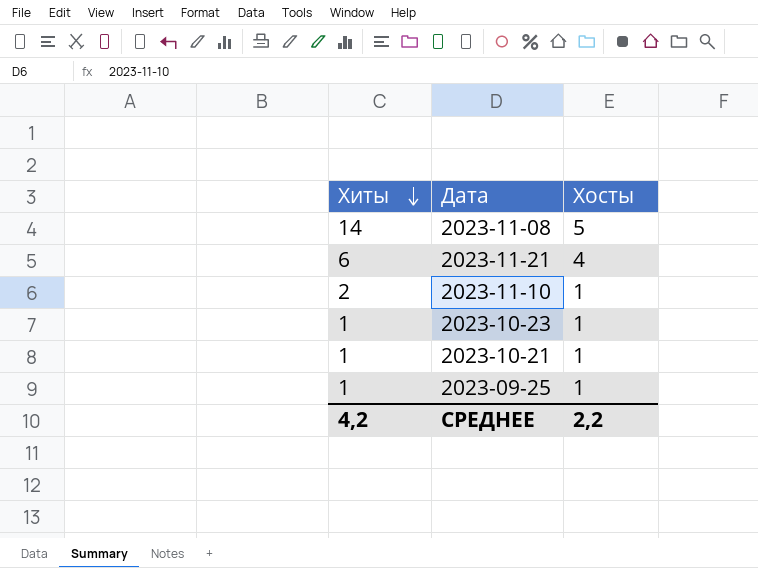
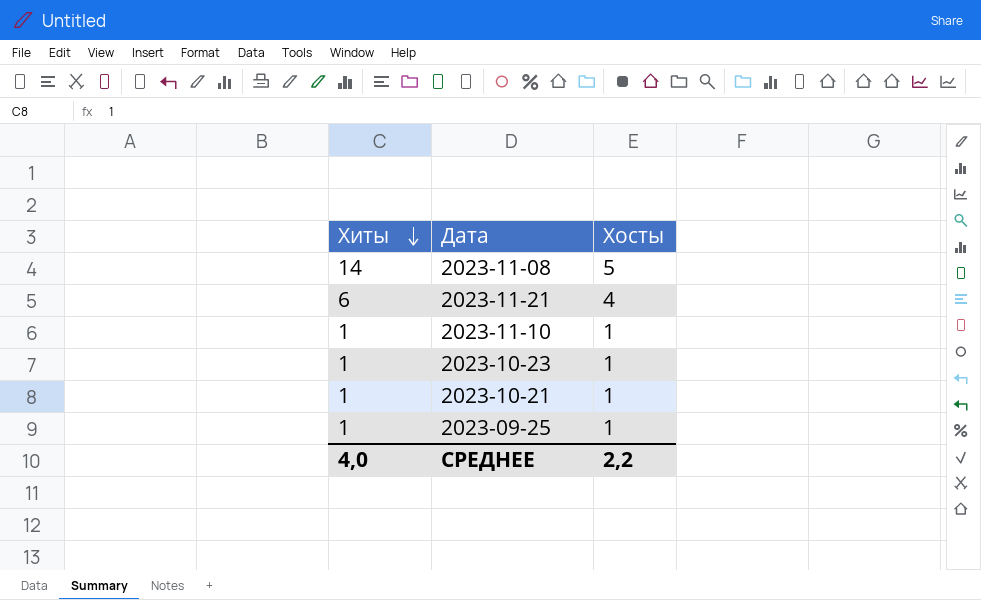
2023-11-10 | Хиты: 2 -> 1
СРЕДНЕЕ | Хиты: 4,2 -> 4,0

